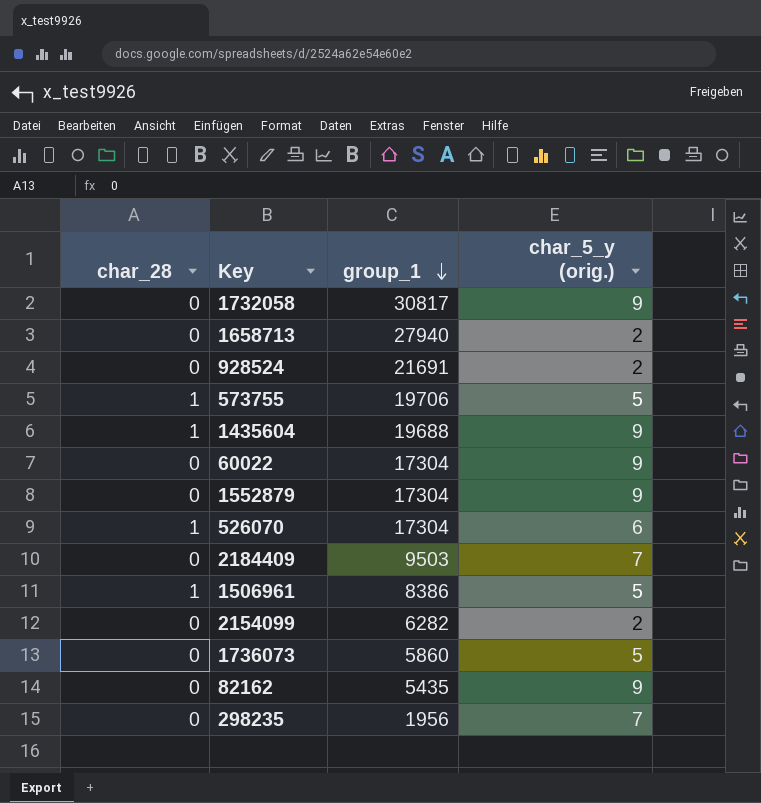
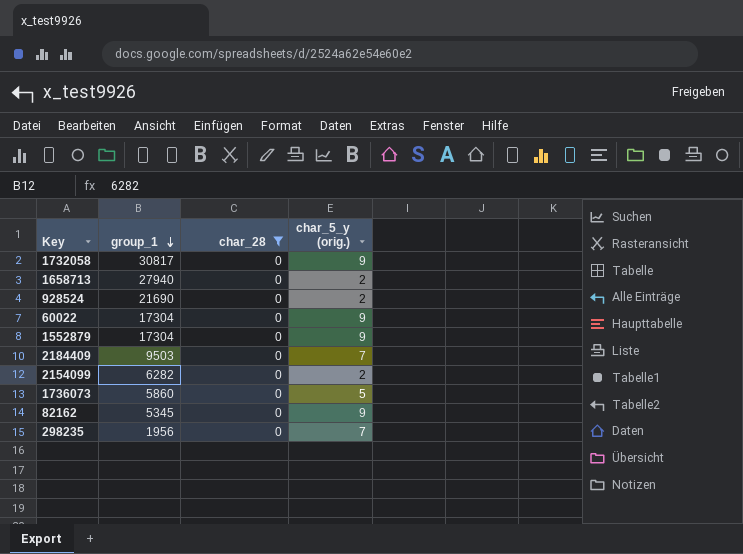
filter: none -> char_28 = 0
column char_28 | position: 1 -> 3
928524 | group_1: 21691 -> 21690
82162 | group_1: 5435 -> 5345

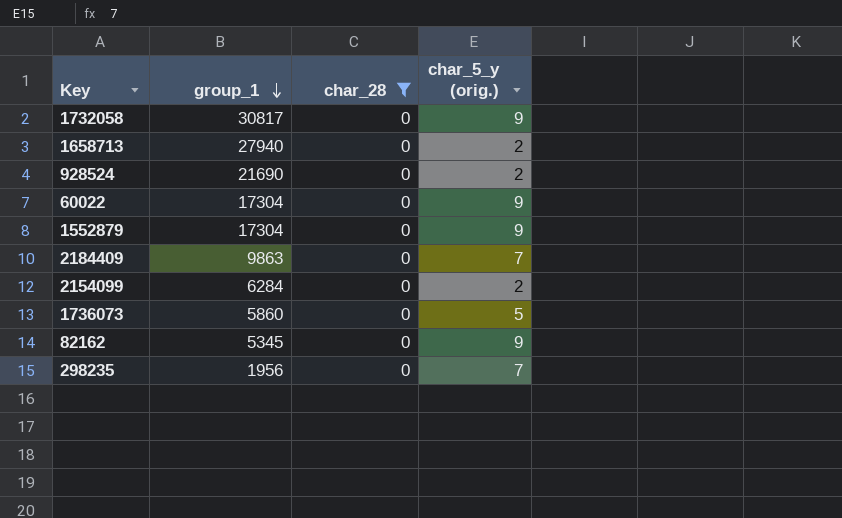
2184409 | group_1: 9503 -> 9863
2154099 | group_1: 6282 -> 6284

